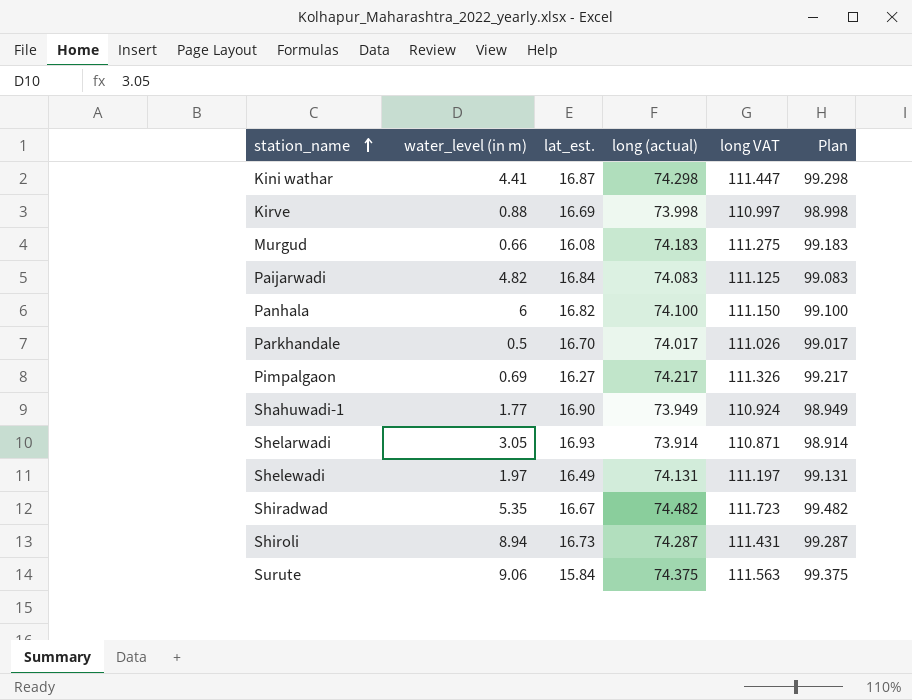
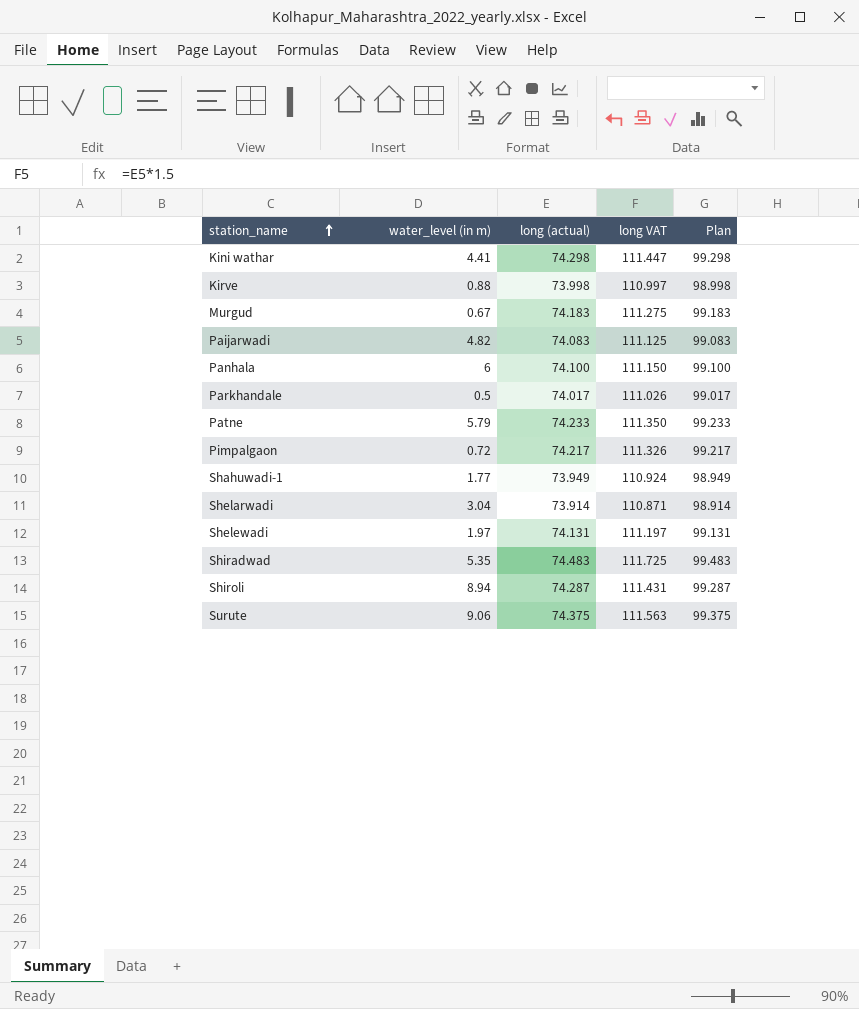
column lat_est. | position: 3 -> none
Murgud | water_level (in m): 0.66 -> 0.67
row Patne: none -> 5.79 | 74.233 | 111.350 | 99.233
Pimpalgaon | water_level (in m): 0.69 -> 0.72
Shelarwadi | water_level (in m): 3.05 -> 3.04
Shiradwad | long (actual): 74.482 -> 74.483
Shiradwad | long VAT: 111.723 -> 111.725
Shiradwad | Plan: 99.482 -> 99.483

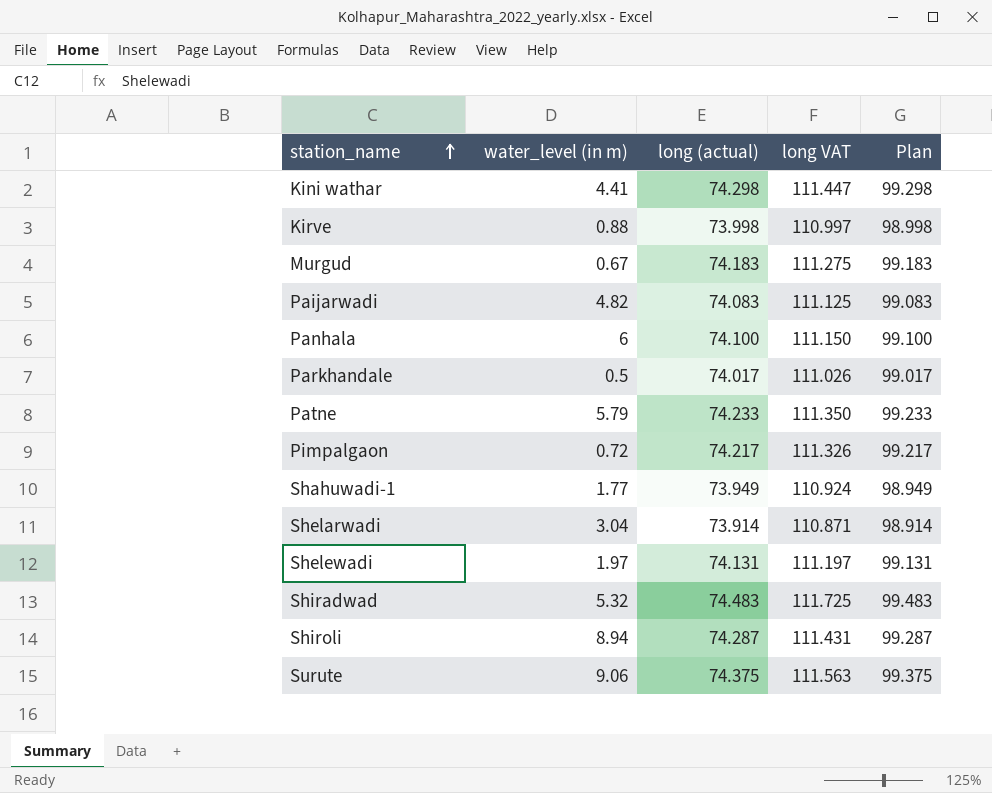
Shiradwad | water_level (in m): 5.35 -> 5.32

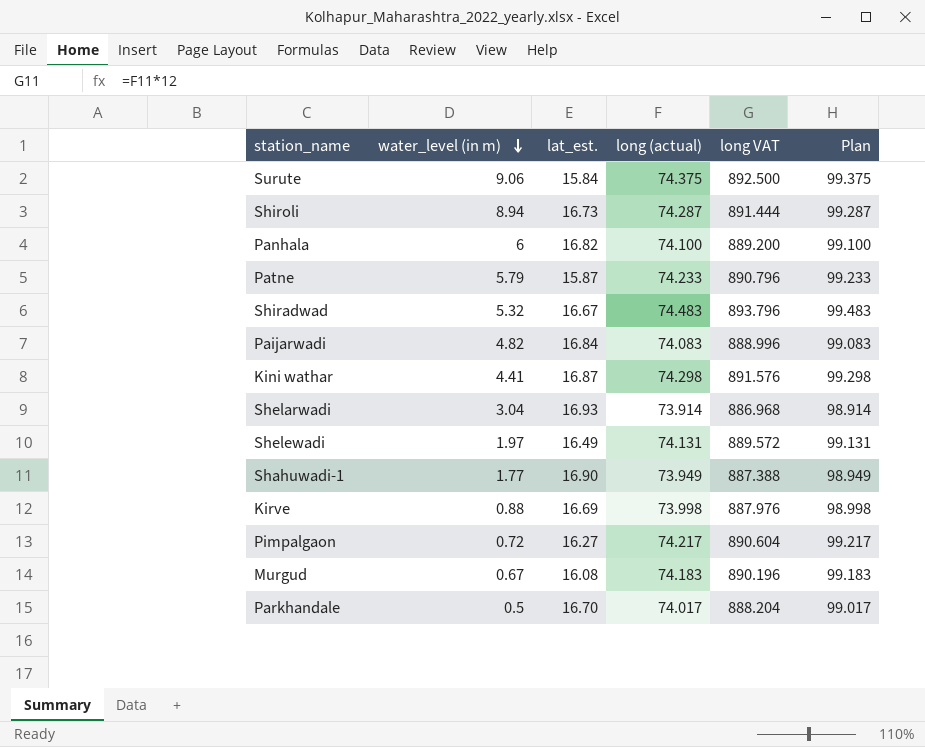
row order: station_name ascending -> water_level (in m) descending
column lat_est. | position: none -> 3
column long VAT | formula: [long (actual)] * 1.5 -> [long (actual)] * 12

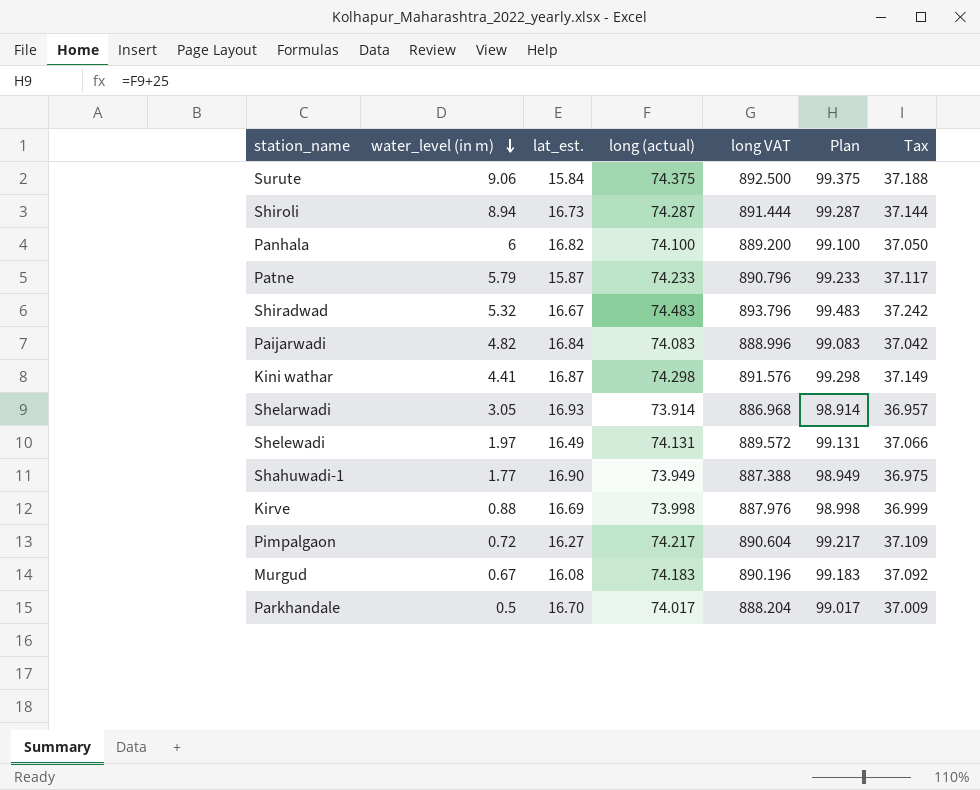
column Tax | formula: none -> [long (actual)] * 0.5
Shelarwadi | water_level (in m): 3.04 -> 3.05

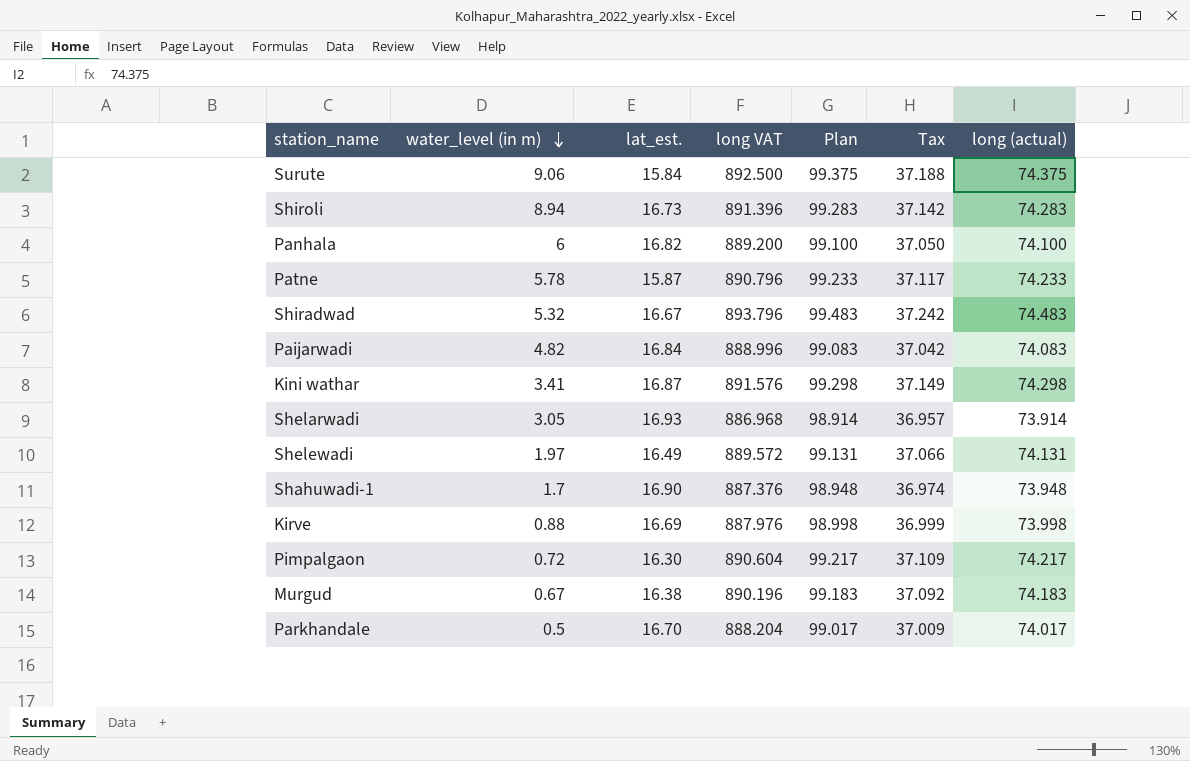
column long (actual) | position: 4 -> 7
Shiroli | long VAT: 891.444 -> 891.396
Shiroli | Plan: 99.287 -> 99.283
Shiroli | Tax: 37.144 -> 37.142
Shiroli | long (actual): 74.287 -> 74.283
Patne | water_level (in m): 5.79 -> 5.78
Kini wathar | water_level (in m): 4.41 -> 3.41
Shahuwadi-1 | water_level (in m): 1.77 -> 1.7
Shahuwadi-1 | long VAT: 887.388 -> 887.376
Shahuwadi-1 | Plan: 98.949 -> 98.948
Shahuwadi-1 | Tax: 36.975 -> 36.974
Shahuwadi-1 | long (actual): 73.949 -> 73.948
Pimpalgaon | lat_est.: 16.27 -> 16.30
Murgud | lat_est.: 16.08 -> 16.38

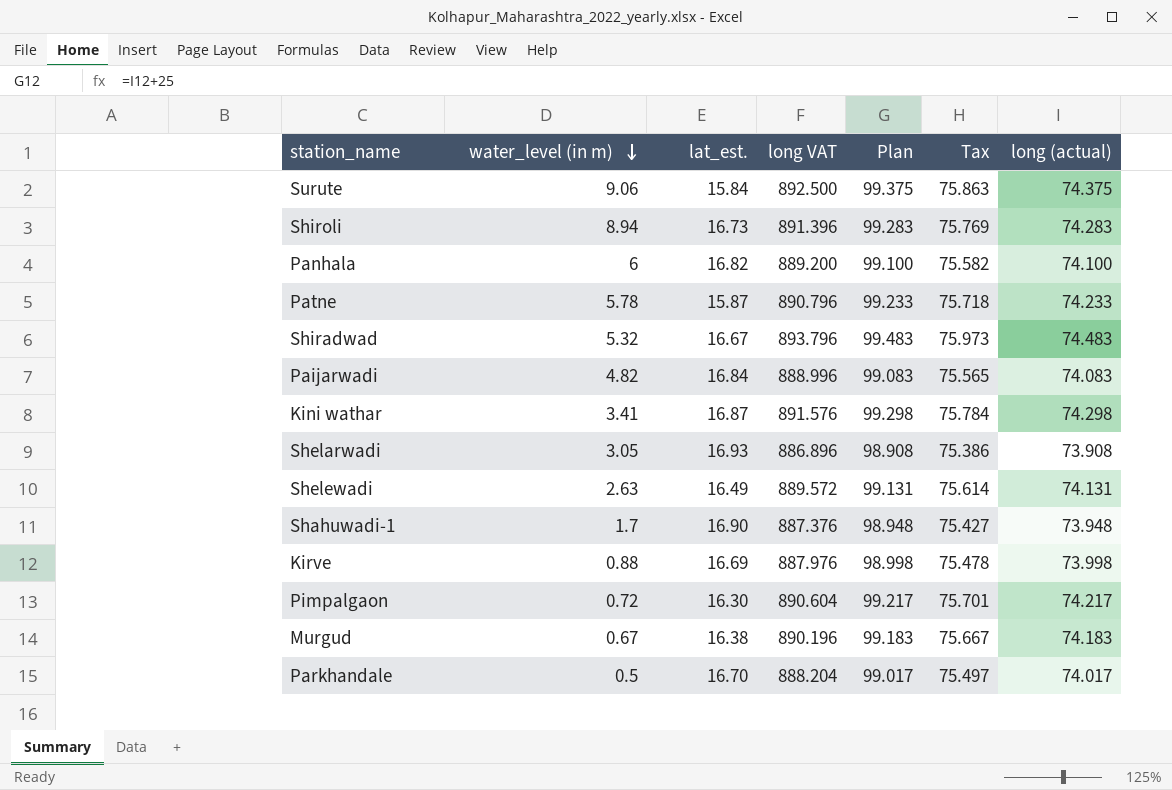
column Tax | formula: [long (actual)] * 0.5 -> [long (actual)] * 1.02
Shelarwadi | long VAT: 886.968 -> 886.896
Shelarwadi | Plan: 98.914 -> 98.908
Shelarwadi | long (actual): 73.914 -> 73.908
Shelewadi | water_level (in m): 1.97 -> 2.63

